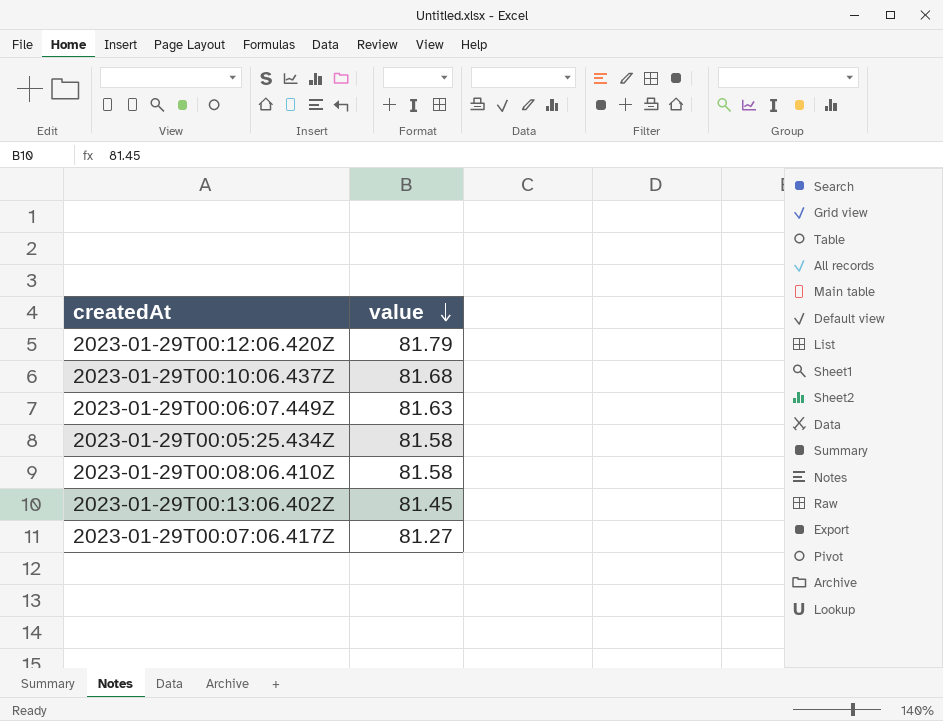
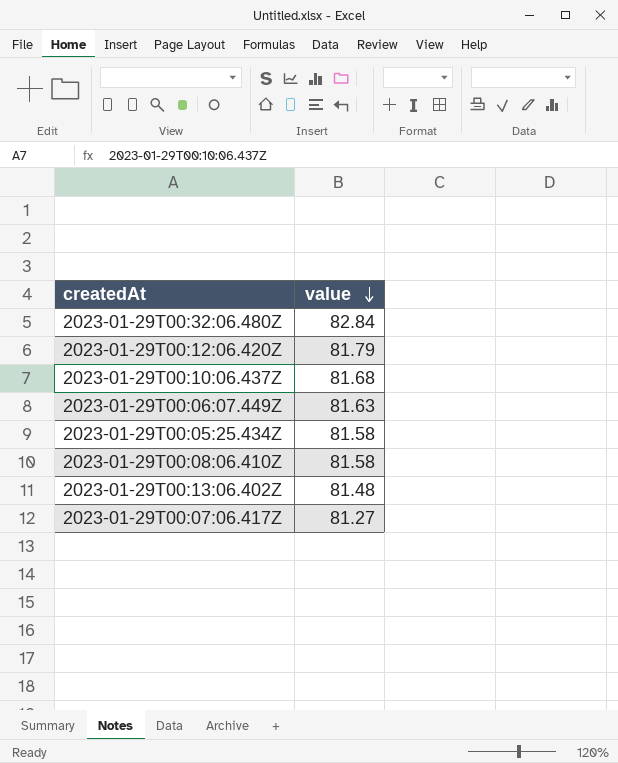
row 2023-01-29T00:32:06.480Z: none -> 82.84
2023-01-29T00:13:06.402Z | value: 81.45 -> 81.48

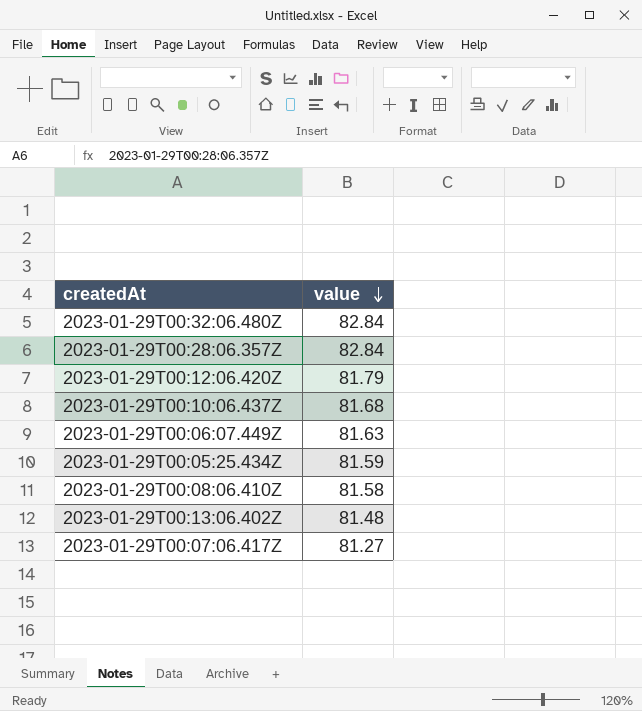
row 2023-01-29T00:28:06.357Z: none -> 82.84
2023-01-29T00:05:25.434Z | value: 81.58 -> 81.59

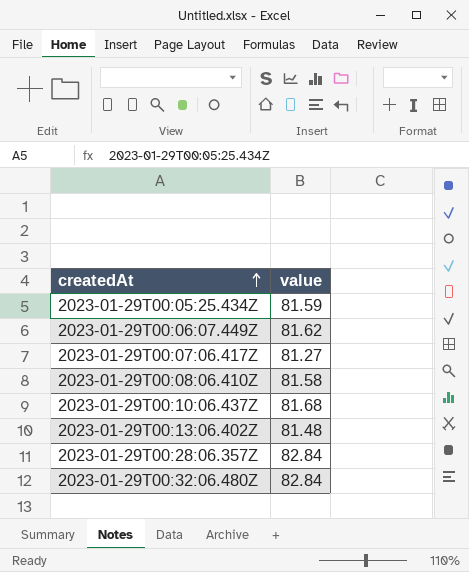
row order: value descending -> createdAt ascending
row 2023-01-29T00:12:06.420Z: 81.79 -> none
2023-01-29T00:06:07.449Z | value: 81.63 -> 81.62

